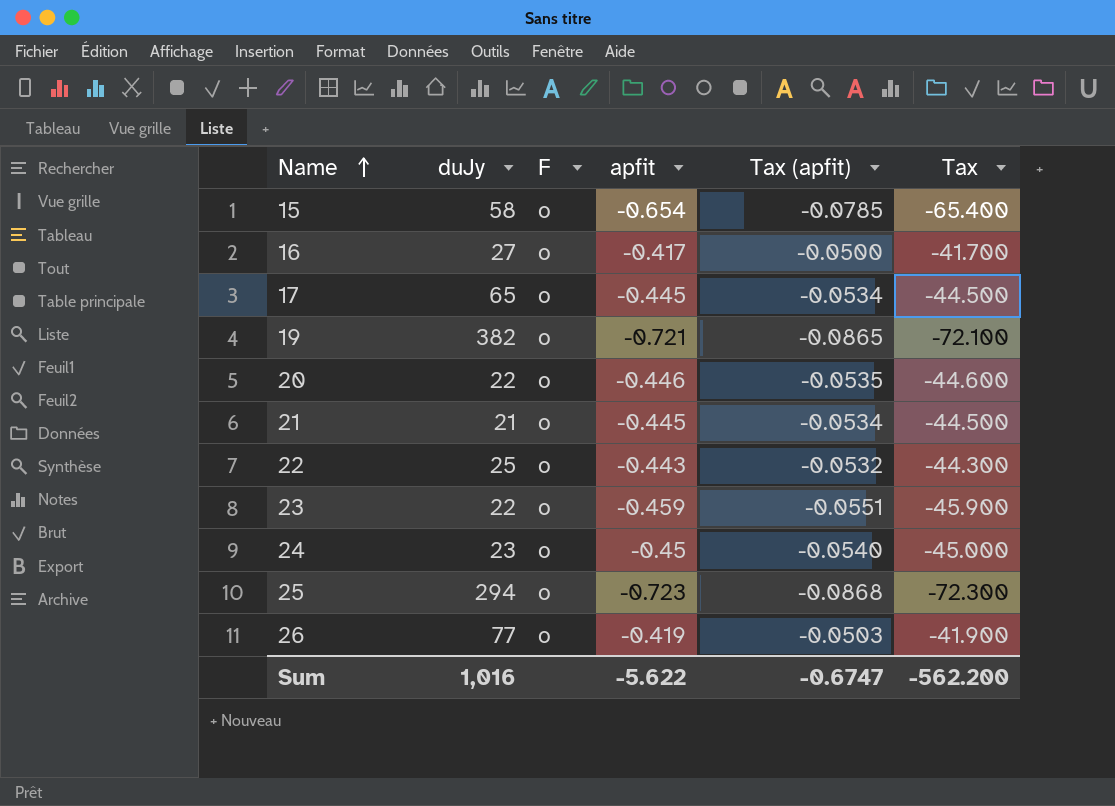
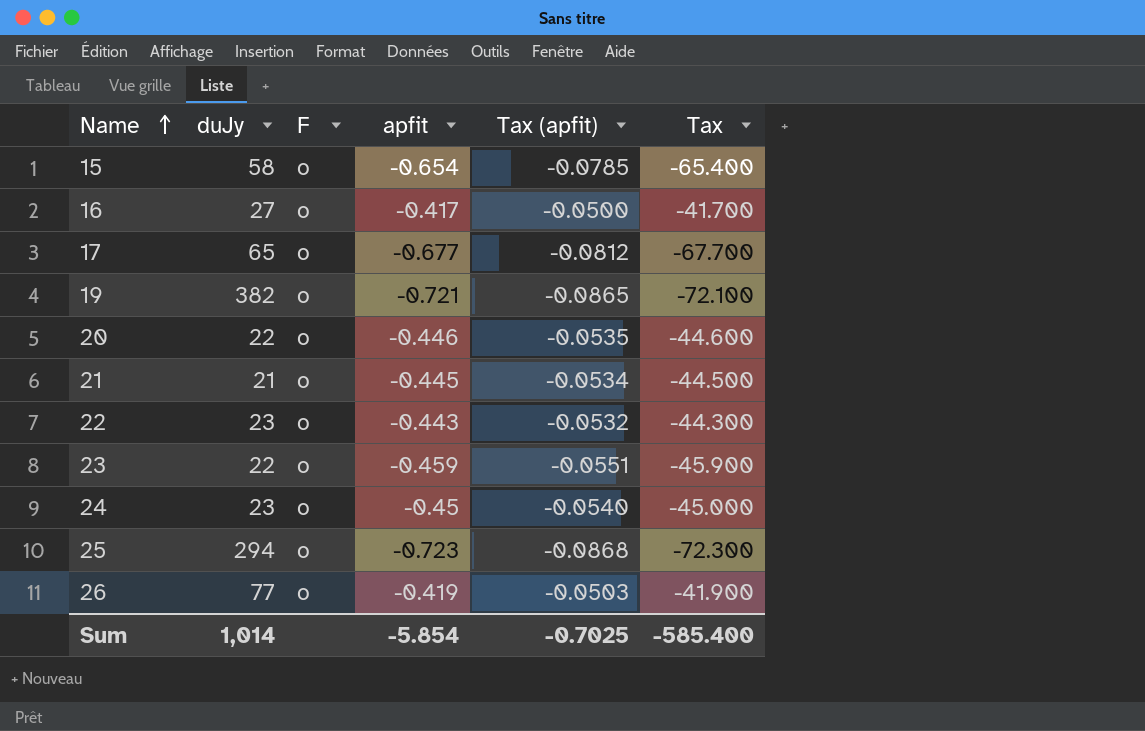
17 | apfit: -0.445 -> -0.677
17 | Tax (apfit): -0.0534 -> -0.0812
17 | Tax: -44.500 -> -67.700
22 | duJy: 25 -> 23
Sum | duJy: 1,016 -> 1,014
Sum | apfit: -5.622 -> -5.854
Sum | Tax (apfit): -0.6747 -> -0.7025
Sum | Tax: -562.200 -> -585.400

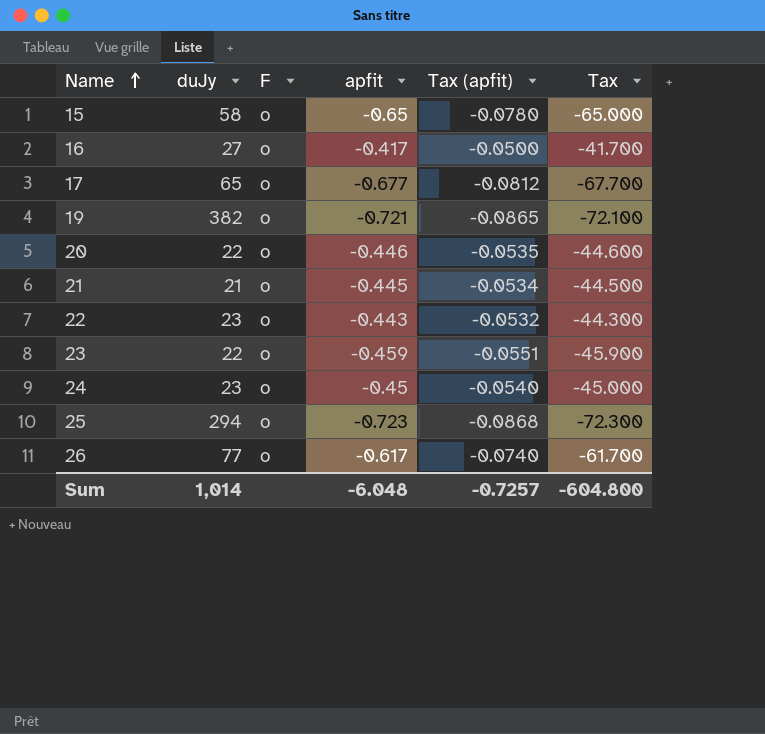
15 | apfit: -0.654 -> -0.65
15 | Tax (apfit): -0.0785 -> -0.0780
15 | Tax: -65.400 -> -65.000
26 | apfit: -0.419 -> -0.617
26 | Tax (apfit): -0.0503 -> -0.0740
26 | Tax: -41.900 -> -61.700
Sum | apfit: -5.854 -> -6.048
Sum | Tax (apfit): -0.7025 -> -0.7257
Sum | Tax: -585.400 -> -604.800

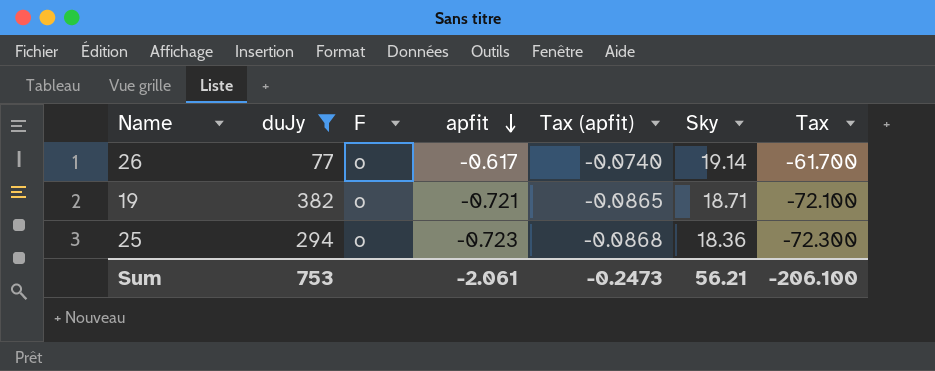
filter: none -> duJy >= 77
row order: Name ascending -> apfit descending
column Sky | position: none -> 6
Sum | duJy: 1,014 -> 753
Sum | apfit: -6.048 -> -2.061
Sum | Tax (apfit): -0.7257 -> -0.2473
Sum | Tax: -604.800 -> -206.100

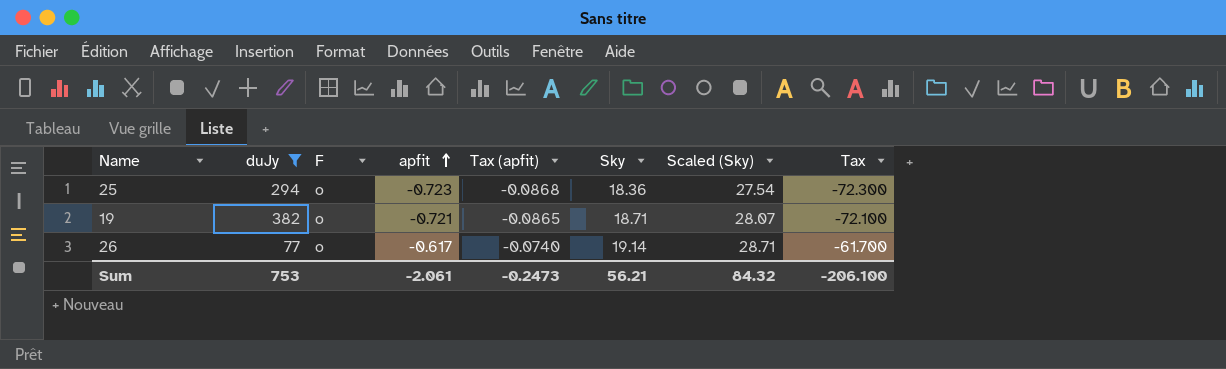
row order: apfit descending -> apfit ascending
column Scaled (Sky) | formula: none -> [Sky] * 1.5

